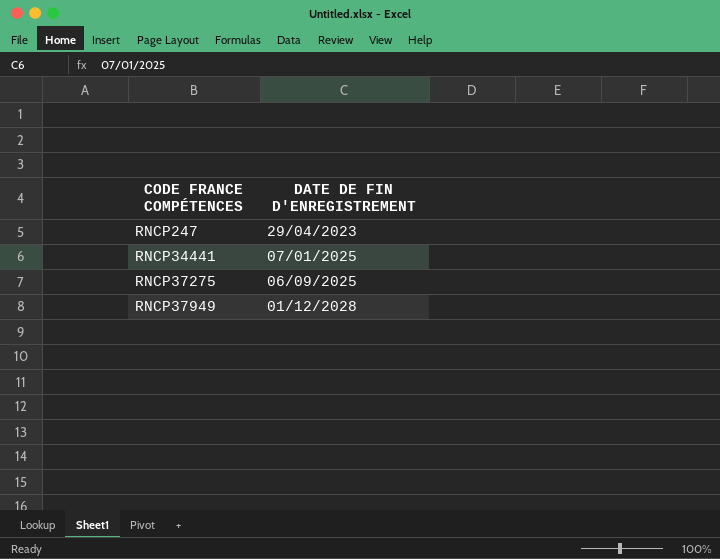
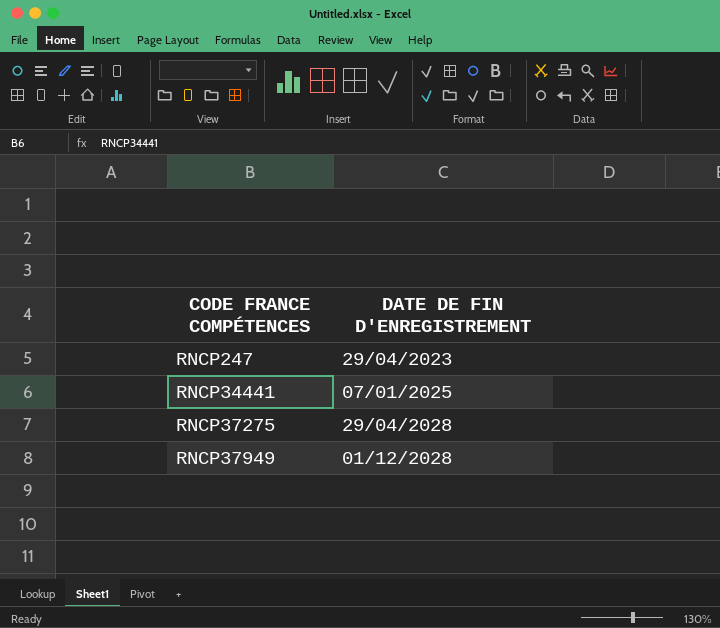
RNCP37275 | DATE DE FIN D'ENREGISTREMENT: 06/09/2025 -> 29/04/2028

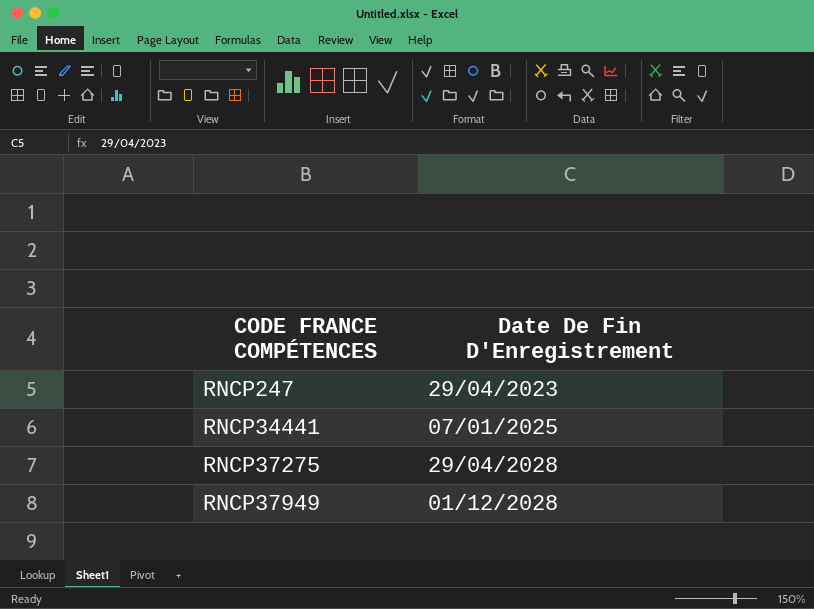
column name: DATE DE FIN D'ENREGISTREMENT -> Date De Fin D'Enregistrement

